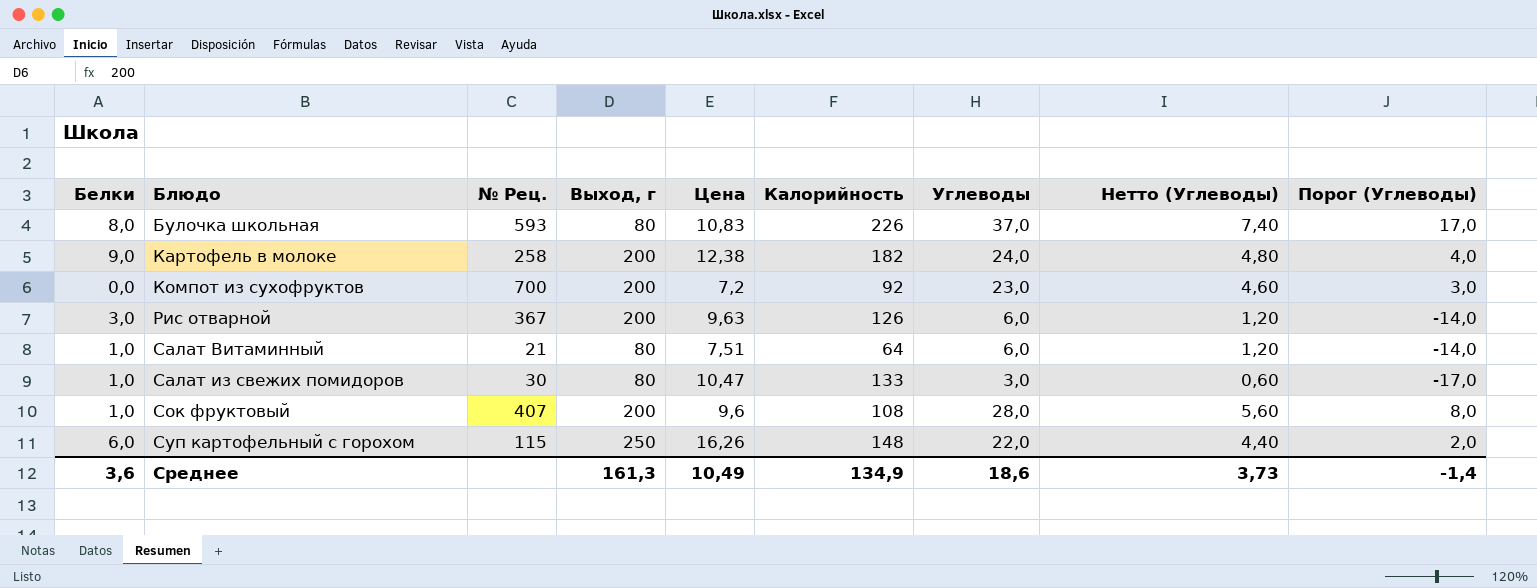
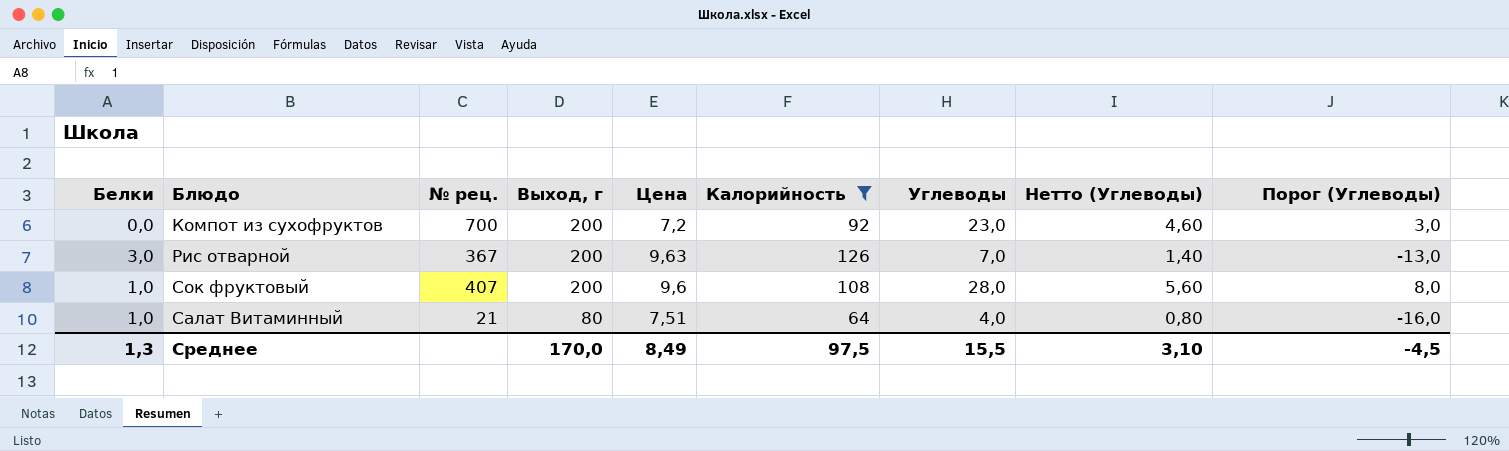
filter: none -> Калорийность <= 126
row order: Блюдо ascending -> Выход, г descending
column name: № Рец. -> № рец.
Рис отварной | Углеводы: 6,0 -> 7,0
Рис отварной | Нетто (Углеводы): 1,20 -> 1,40
Рис отварной | Порог (Углеводы): -14,0 -> -13,0
Салат Витаминный | Углеводы: 6,0 -> 4,0
Салат Витаминный | Нетто (Углеводы): 1,20 -> 0,80
Салат Витаминный | Порог (Углеводы): -14,0 -> -16,0
Среднее | Белки: 3,6 -> 1,3
Среднее | Выход, г: 161,3 -> 170,0
Среднее | Цена: 10,49 -> 8,49
Среднее | Калорийность: 134,9 -> 97,5
Среднее | Углеводы: 18,6 -> 15,5
Среднее | Нетто (Углеводы): 3,73 -> 3,10
Среднее | Порог (Углеводы): -1,4 -> -4,5

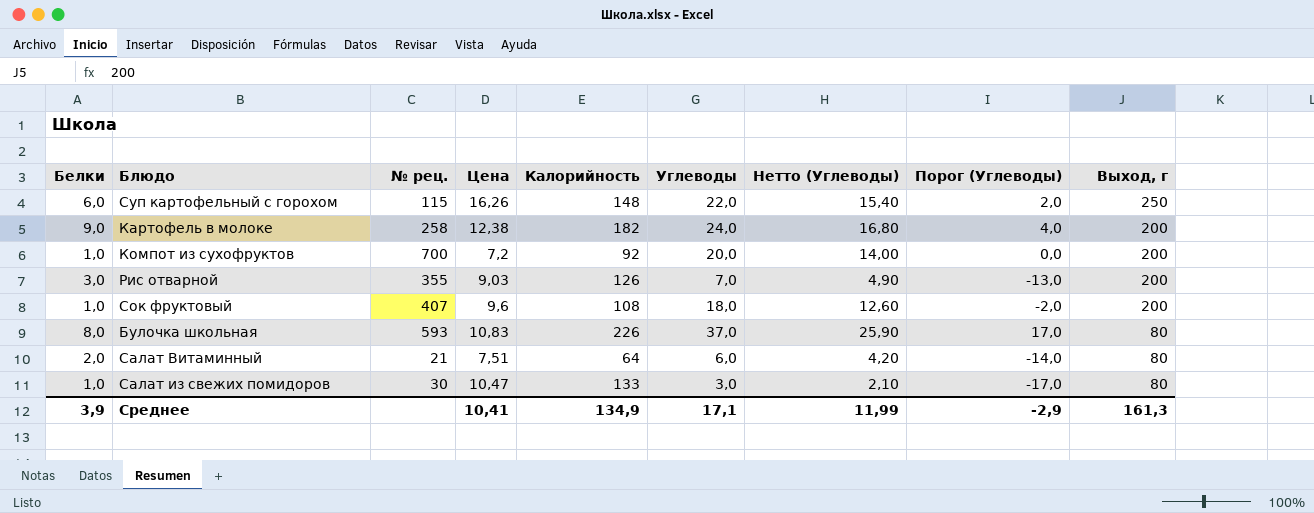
filter: Калорийность <= 126 -> none
column Нетто (Углеводы) | formula: [Углеводы] * 0,2 -> [Углеводы] * 0,7
column Выход, г | position: 4 -> 9
Компот из сухофруктов | Белки: 0,0 -> 1,0
Компот из сухофруктов | Углеводы: 23,0 -> 20,0
Компот из сухофруктов | Порог (Углеводы): 3,0 -> 0,0
Рис отварной | № рец.: 367 -> 355
Рис отварной | Цена: 9,63 -> 9,03
Сок фруктовый | Углеводы: 28,0 -> 18,0
Сок фруктовый | Порог (Углеводы): 8,0 -> -2,0
Салат Витаминный | Белки: 1,0 -> 2,0
Салат Витаминный | Углеводы: 4,0 -> 6,0
Салат Витаминный | Порог (Углеводы): -16,0 -> -14,0
Среднее | Белки: 1,3 -> 3,9
Среднее | Цена: 8,49 -> 10,41
Среднее | Калорийность: 97,5 -> 134,9
Среднее | Углеводы: 15,5 -> 17,1
Среднее | Нетто (Углеводы): 3,10 -> 11,99
Среднее | Порог (Углеводы): -4,5 -> -2,9
Среднее | Выход, г: 170,0 -> 161,3

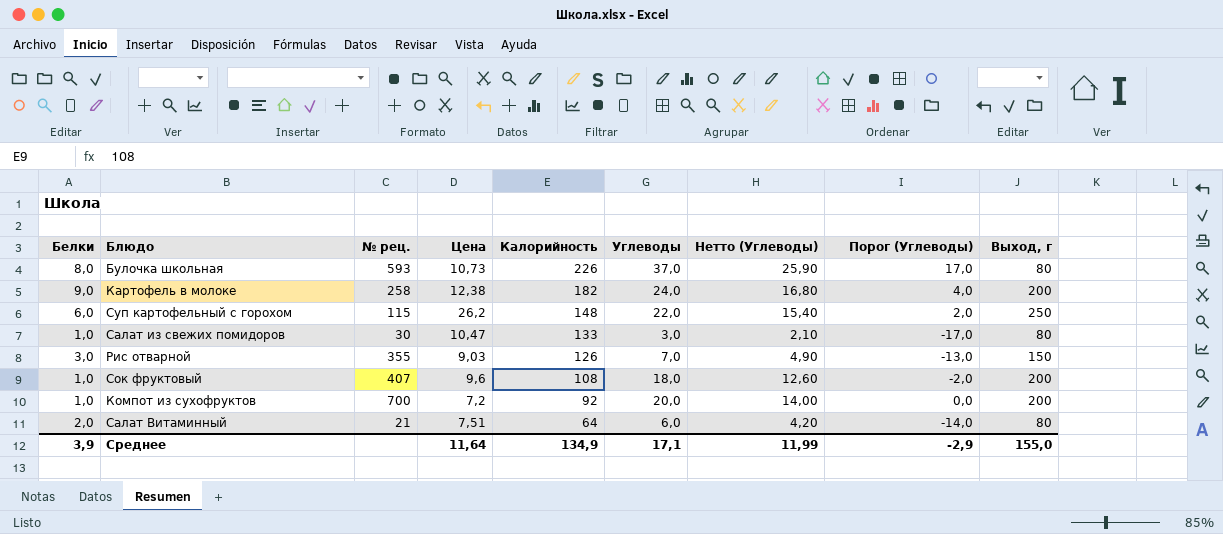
row order: Выход, г descending -> Калорийность descending
Булочка школьная | Цена: 10,83 -> 10,73
Суп картофельный с горохом | Цена: 16,26 -> 26,2
Рис отварной | Выход, г: 200 -> 150
Среднее | Цена: 10,41 -> 11,64
Среднее | Выход, г: 161,3 -> 155,0

